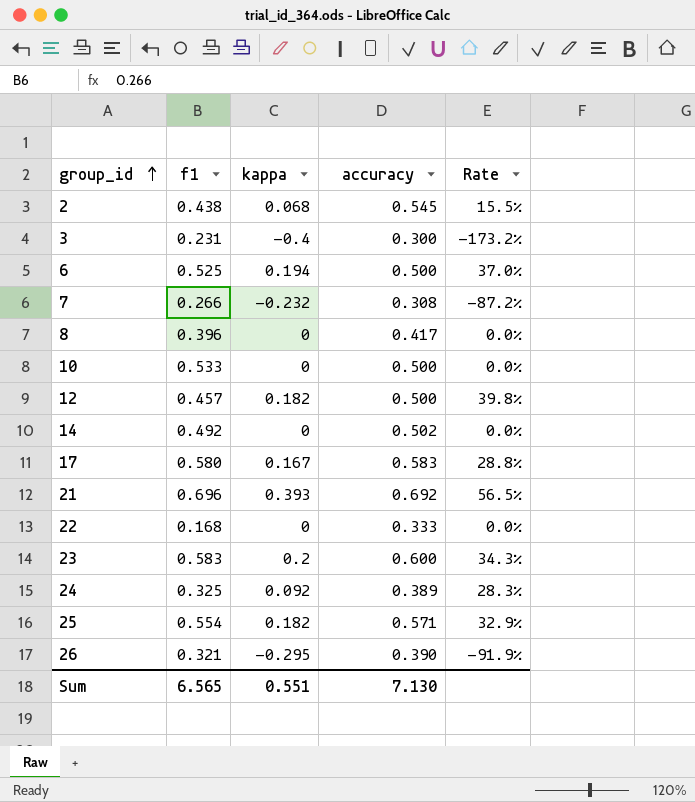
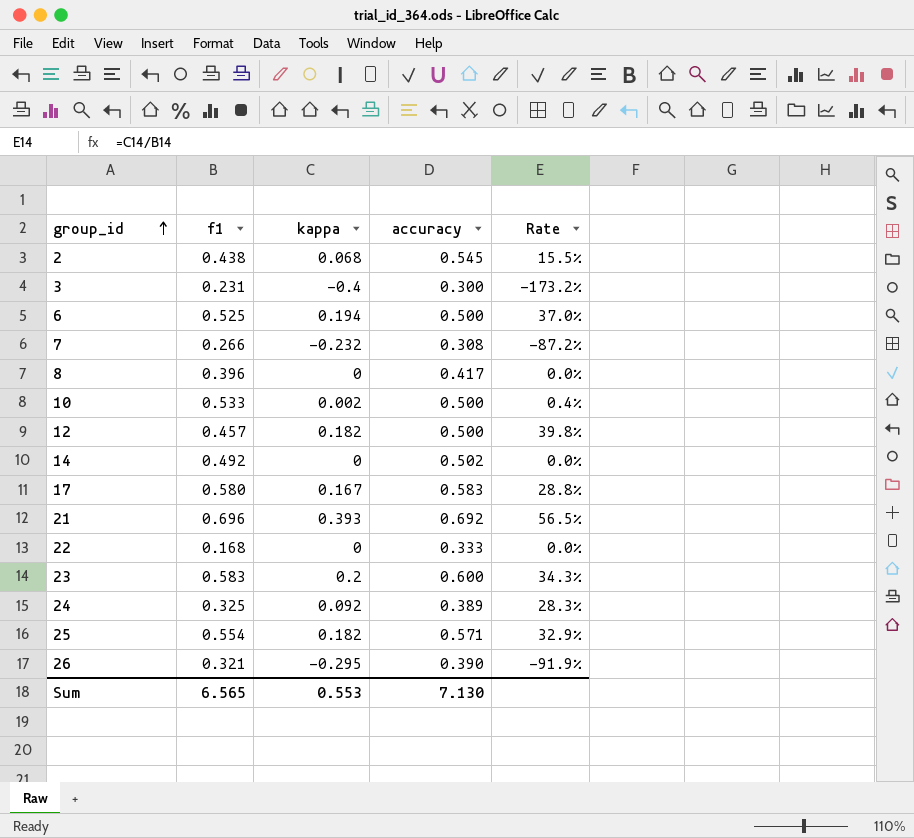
10 | kappa: 0 -> 0.002
10 | Rate: 0.0% -> 0.4%
Sum | kappa: 0.551 -> 0.553

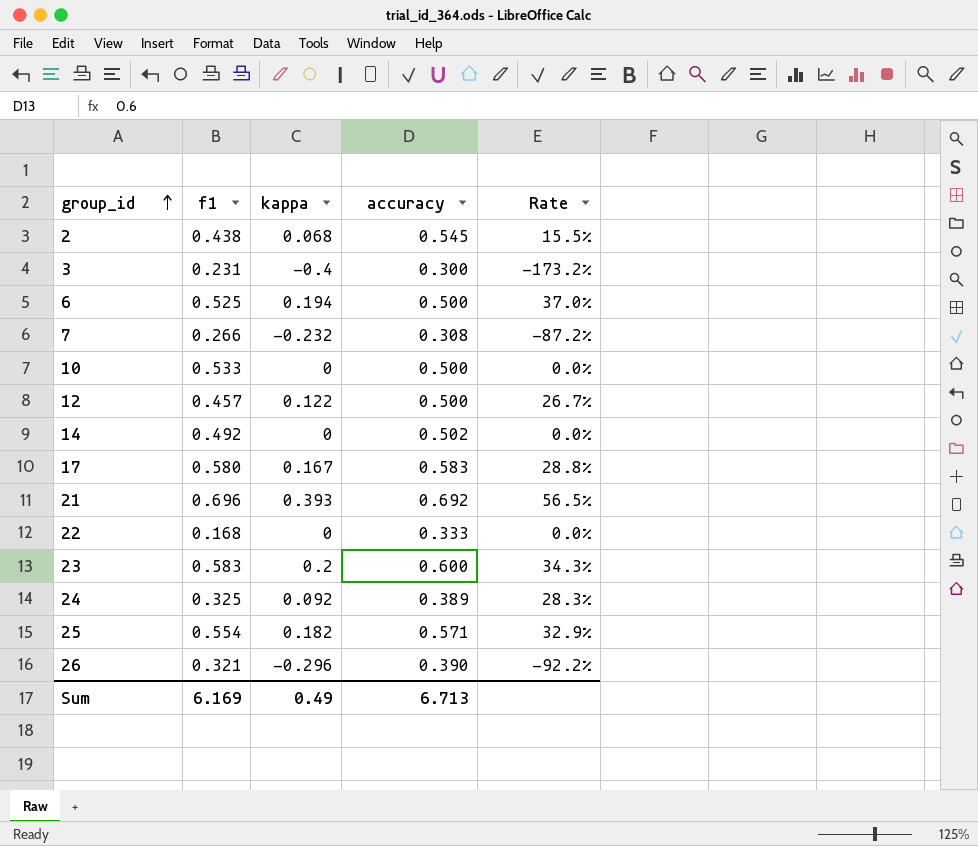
row 8: 0.396 | 0 | 0.417 | 0.0% -> none
10 | kappa: 0.002 -> 0
10 | Rate: 0.4% -> 0.0%
12 | kappa: 0.182 -> 0.122
12 | Rate: 39.8% -> 26.7%
26 | kappa: -0.295 -> -0.296
26 | Rate: -91.9% -> -92.2%
Sum | f1: 6.565 -> 6.169
Sum | kappa: 0.553 -> 0.49
Sum | accuracy: 7.130 -> 6.713

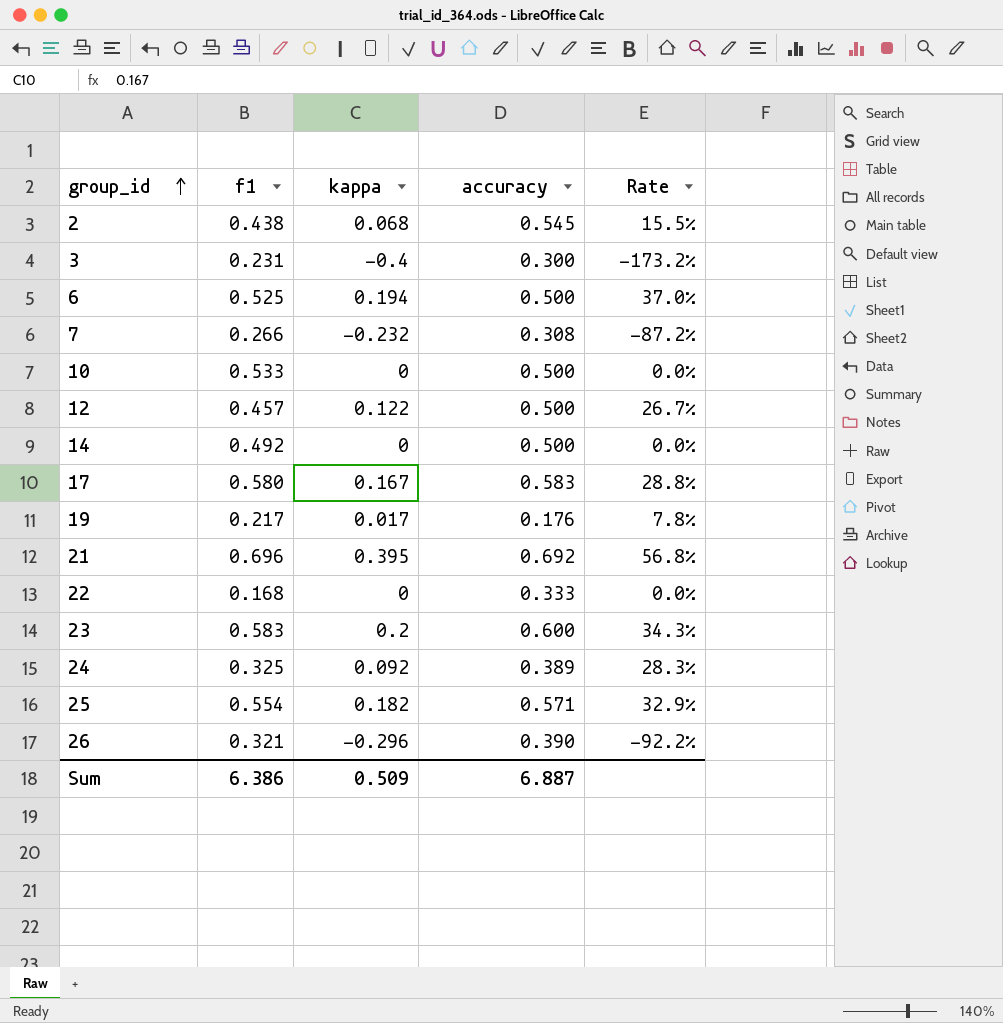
14 | accuracy: 0.502 -> 0.500
row 19: none -> 0.217 | 0.017 | 0.176 | 7.8%
21 | kappa: 0.393 -> 0.395
21 | Rate: 56.5% -> 56.8%
Sum | f1: 6.169 -> 6.386
Sum | kappa: 0.49 -> 0.509
Sum | accuracy: 6.713 -> 6.887

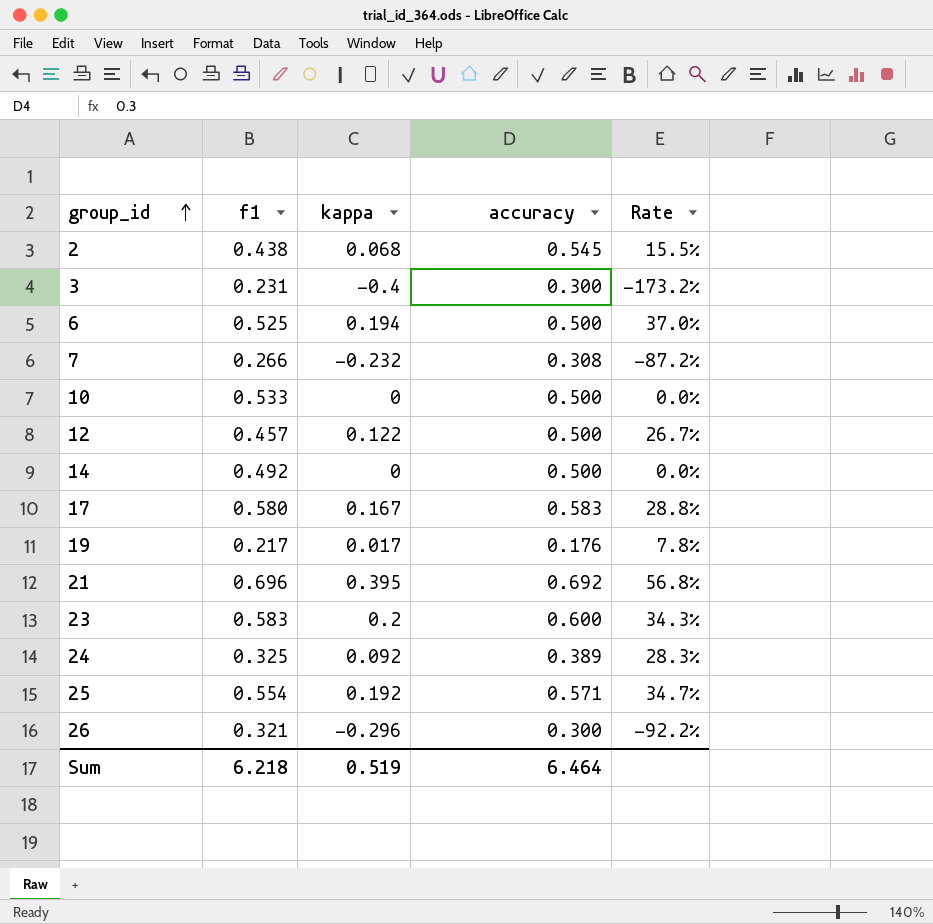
row 22: 0.168 | 0 | 0.333 | 0.0% -> none
25 | kappa: 0.182 -> 0.192
25 | Rate: 32.9% -> 34.7%
26 | accuracy: 0.390 -> 0.300
Sum | f1: 6.386 -> 6.218
Sum | kappa: 0.509 -> 0.519
Sum | accuracy: 6.887 -> 6.464

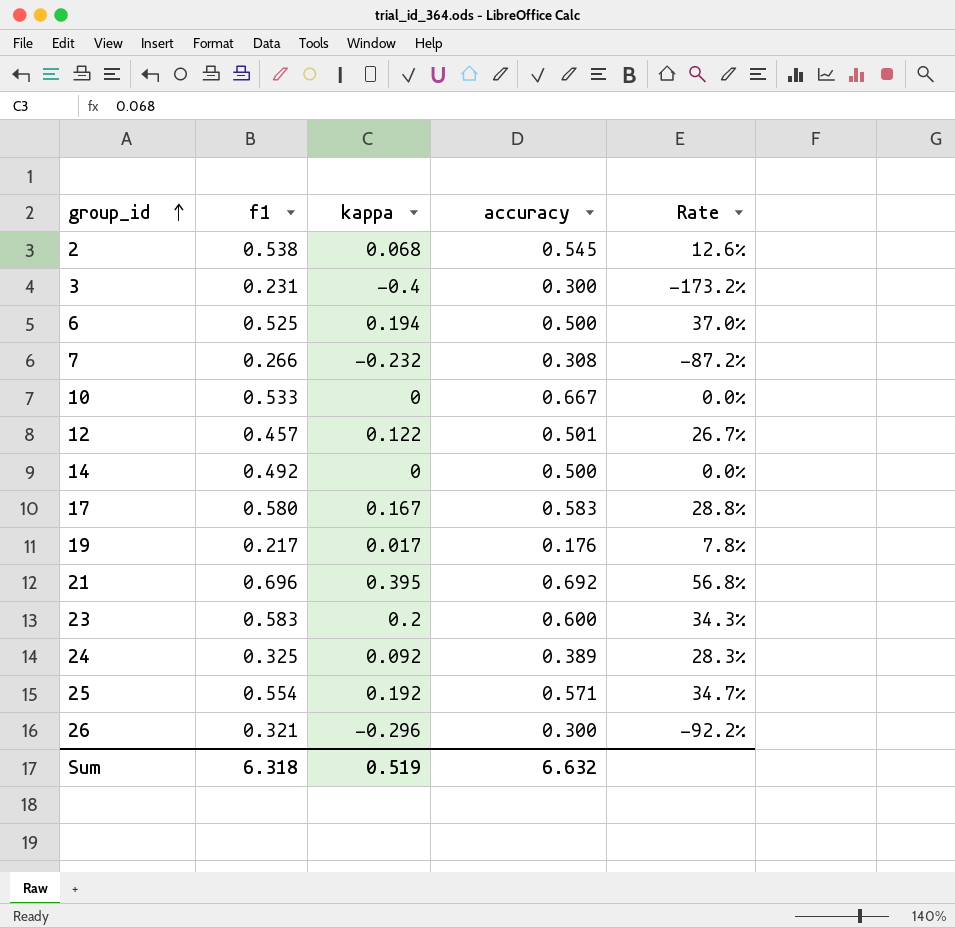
2 | f1: 0.438 -> 0.538
2 | Rate: 15.5% -> 12.6%
10 | accuracy: 0.500 -> 0.667
12 | accuracy: 0.500 -> 0.501
Sum | f1: 6.218 -> 6.318
Sum | accuracy: 6.464 -> 6.632

